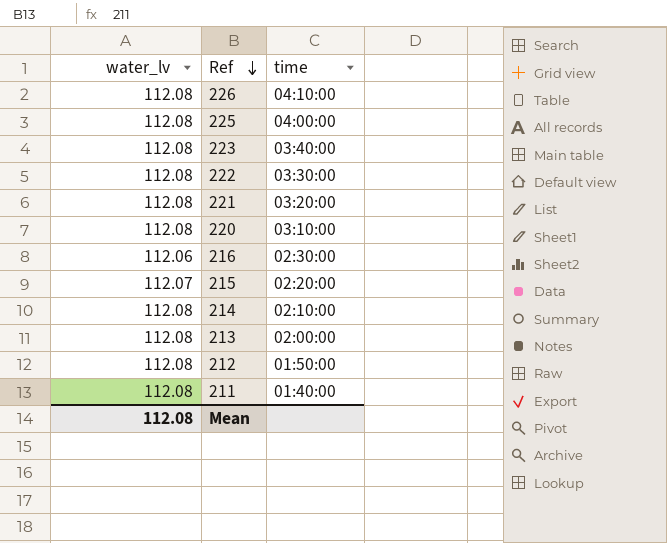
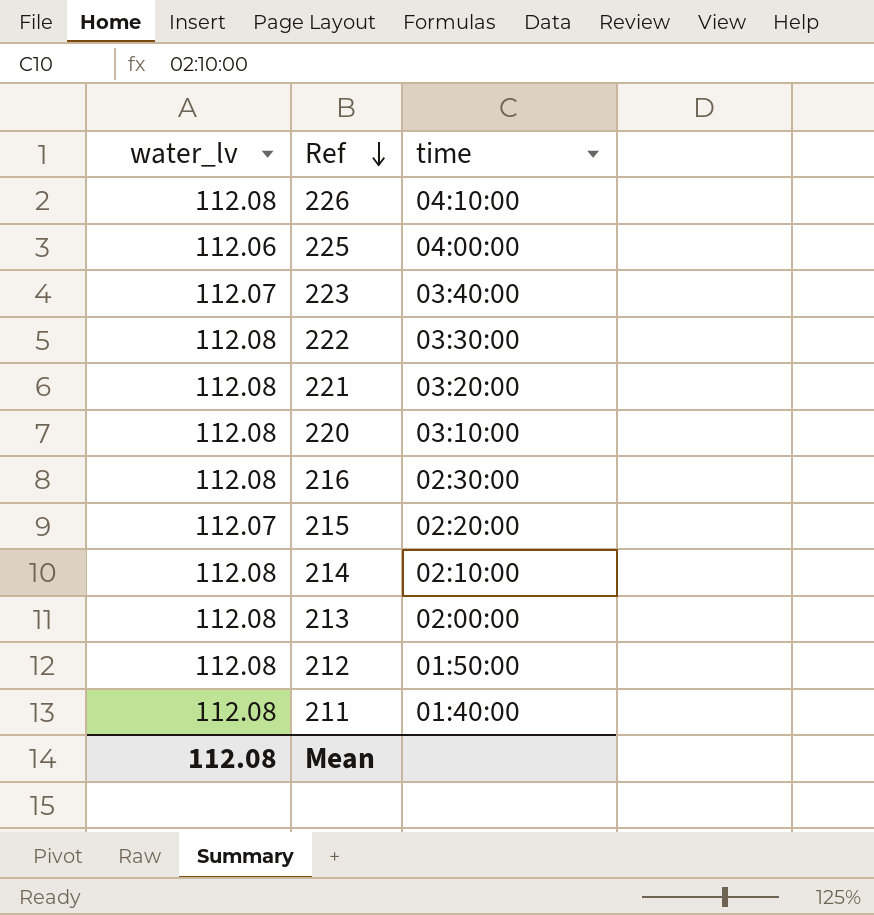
225 | water_lv: 112.08 -> 112.06
223 | water_lv: 112.08 -> 112.07
216 | water_lv: 112.06 -> 112.08

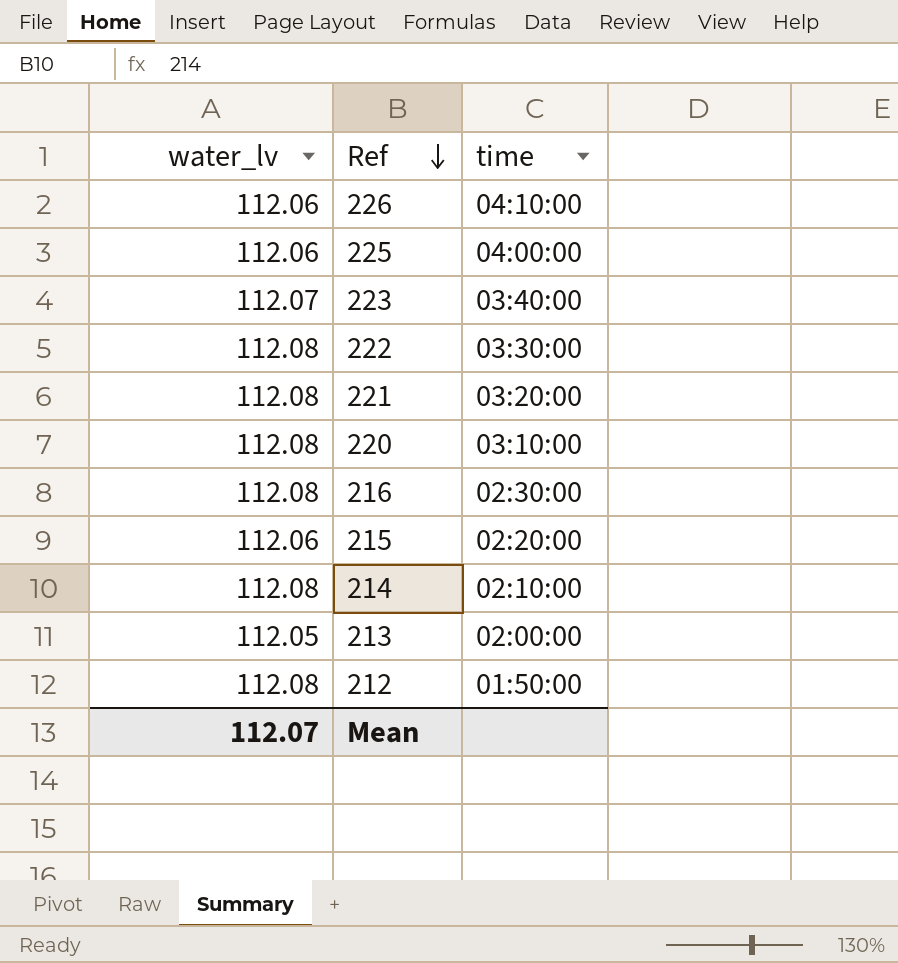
row 211: 112.08 | 01:40:00 -> none
226 | water_lv: 112.08 -> 112.06
215 | water_lv: 112.07 -> 112.06
213 | water_lv: 112.08 -> 112.05
Mean | water_lv: 112.08 -> 112.07

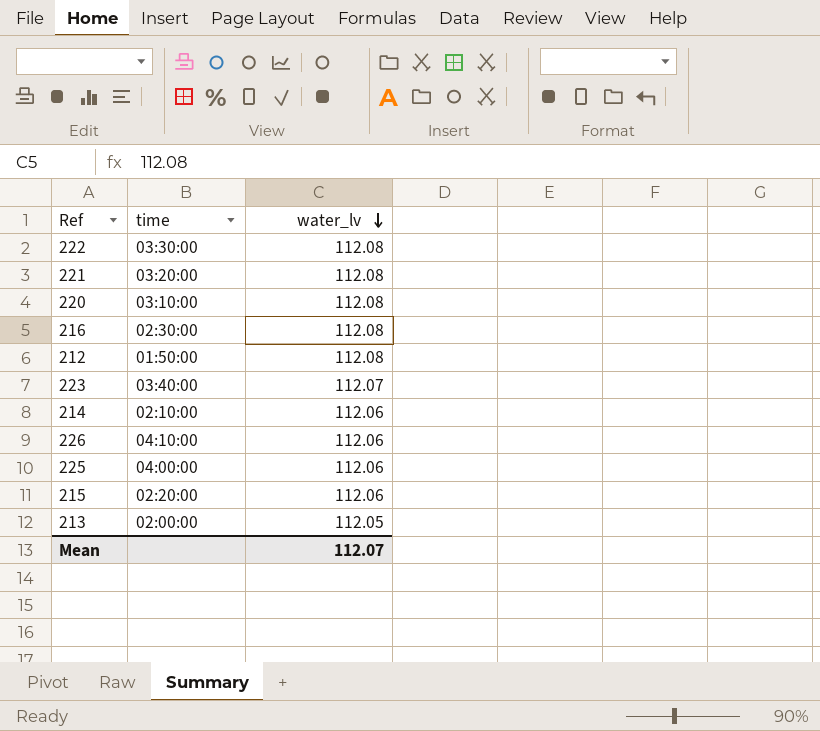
row order: Ref descending -> water_lv descending
column water_lv | position: 1 -> 3
214 | water_lv: 112.08 -> 112.06

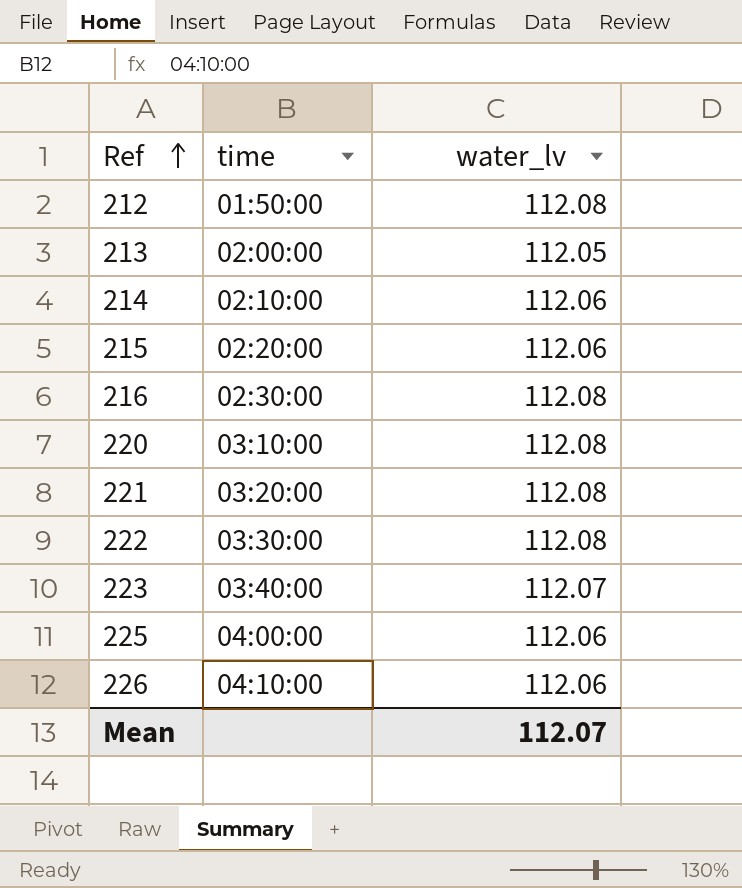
row order: water_lv descending -> Ref ascending

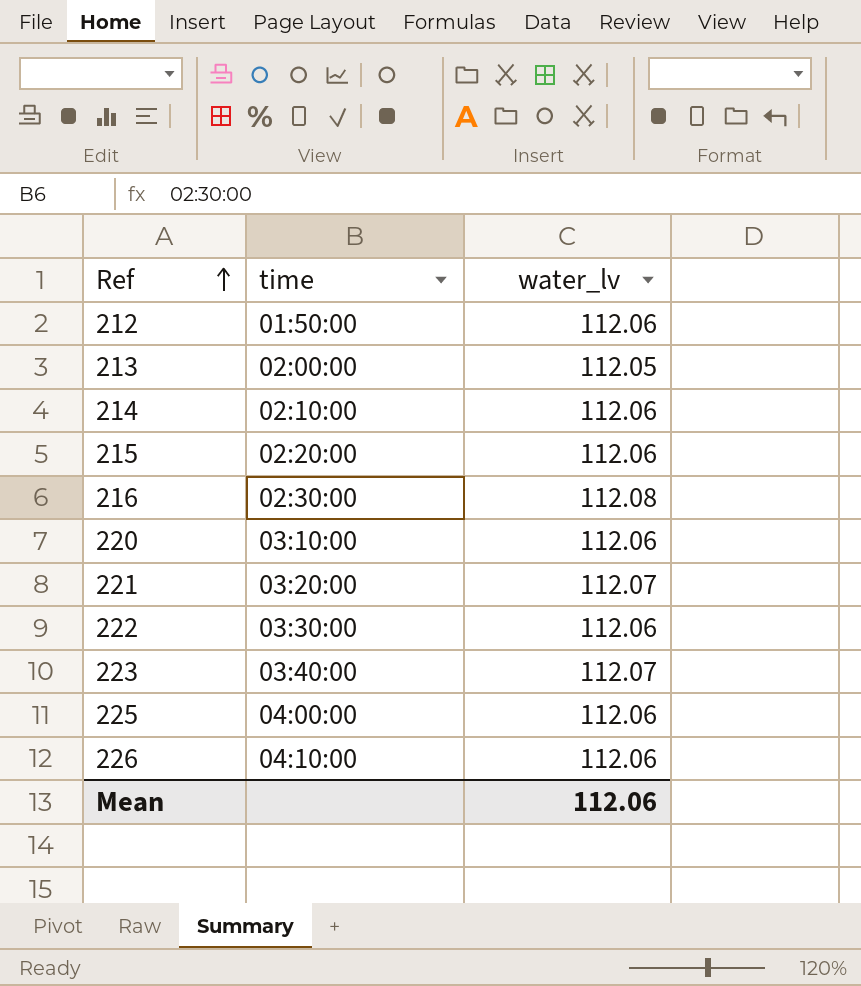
212 | water_lv: 112.08 -> 112.06
220 | water_lv: 112.08 -> 112.06
221 | water_lv: 112.08 -> 112.07
222 | water_lv: 112.08 -> 112.06
Mean | water_lv: 112.07 -> 112.06

